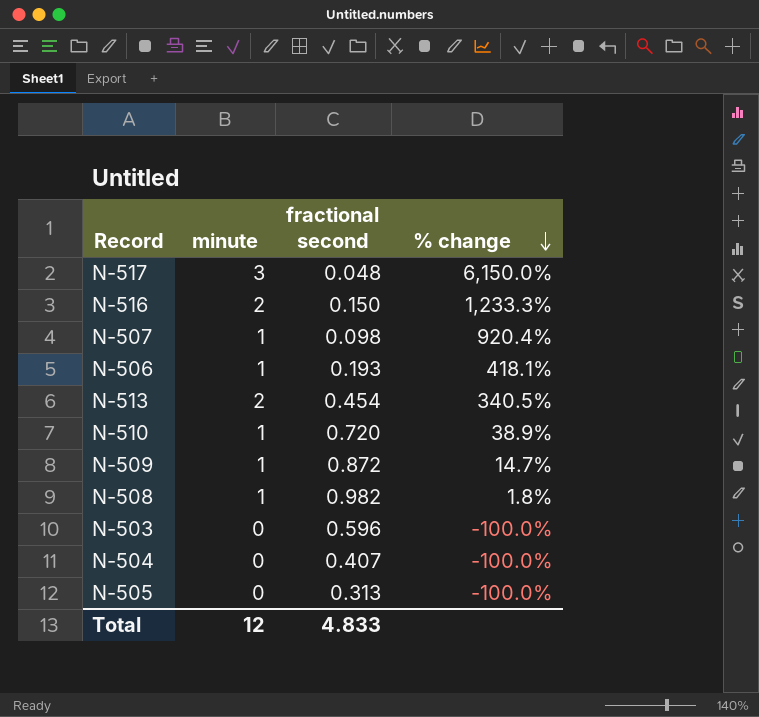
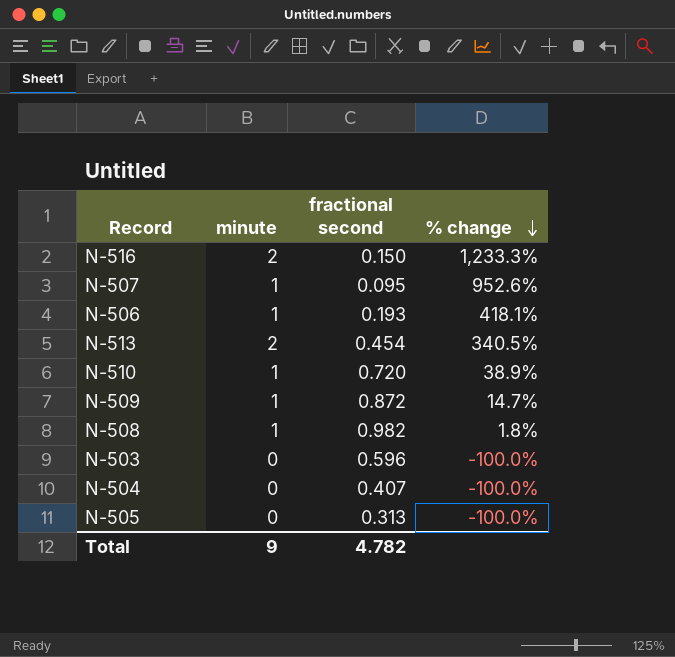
row N-517: 3 | 0.048 | 6,150.0% -> none
N-507 | fractional second: 0.098 -> 0.095
N-507 | % change: 920.4% -> 952.6%
Total | minute: 12 -> 9
Total | fractional second: 4.833 -> 4.782

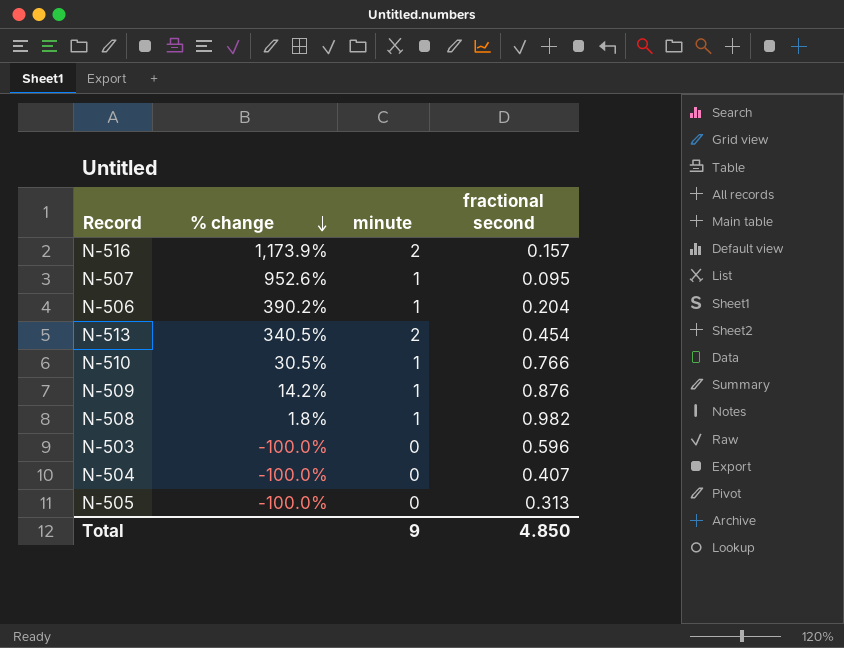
column % change | position: 4 -> 2
N-516 | % change: 1,233.3% -> 1,173.9%
N-516 | fractional second: 0.150 -> 0.157
N-506 | % change: 418.1% -> 390.2%
N-506 | fractional second: 0.193 -> 0.204
N-510 | % change: 38.9% -> 30.5%
N-510 | fractional second: 0.720 -> 0.766
N-509 | % change: 14.7% -> 14.2%
N-509 | fractional second: 0.872 -> 0.876
Total | fractional second: 4.782 -> 4.850

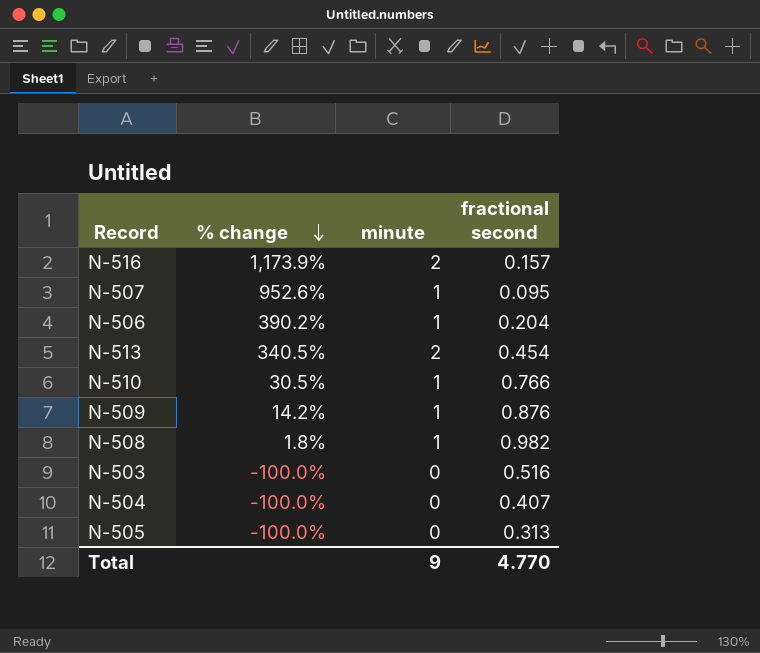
N-503 | fractional second: 0.596 -> 0.516
Total | fractional second: 4.850 -> 4.770

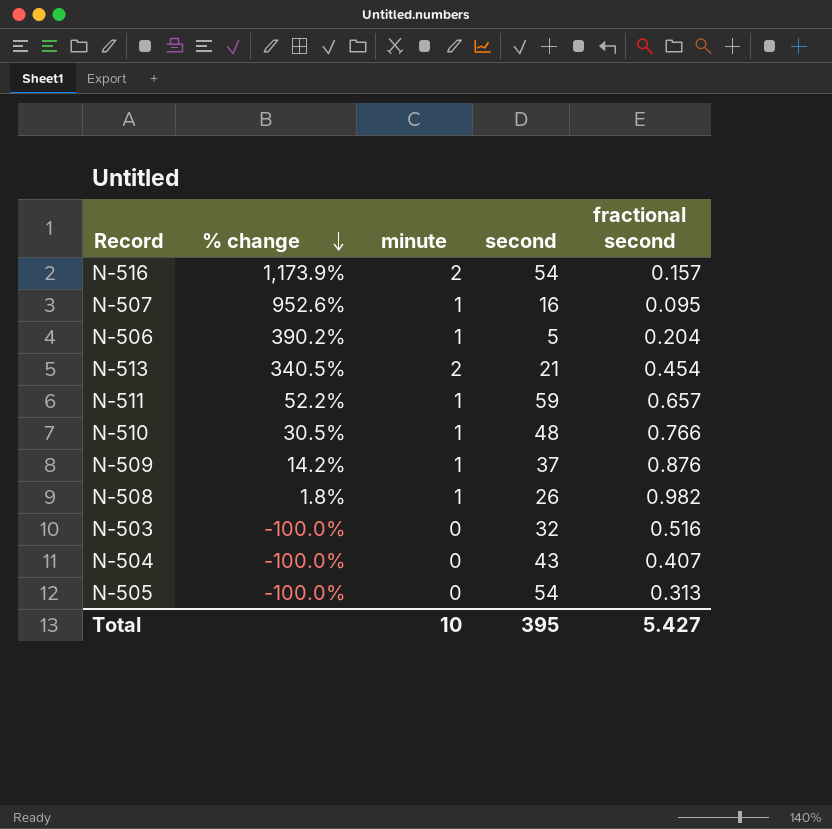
column second | position: none -> 4
row N-511: none -> 52.2% | 1 | 59 | 0.657
Total | minute: 9 -> 10
Total | fractional second: 4.770 -> 5.427

